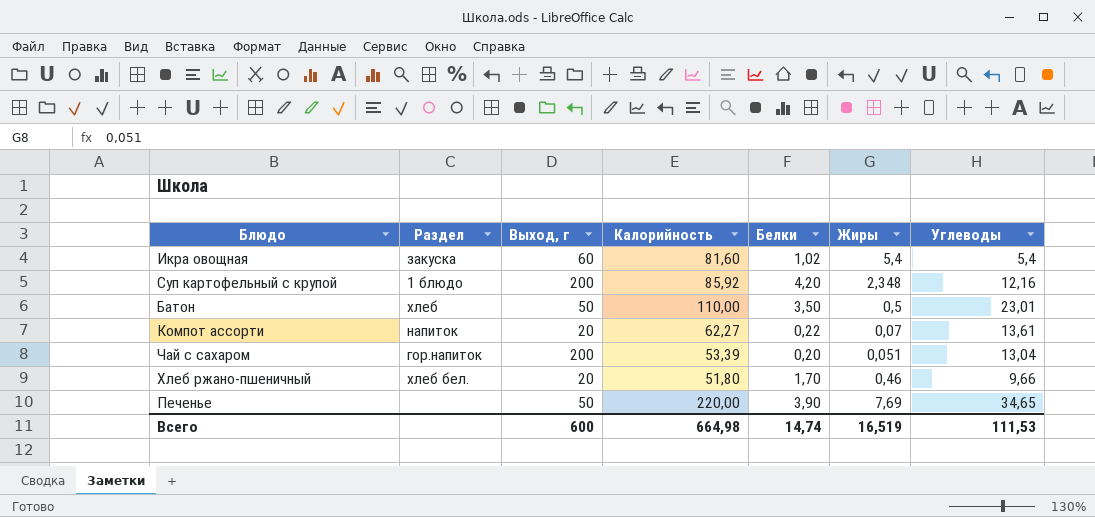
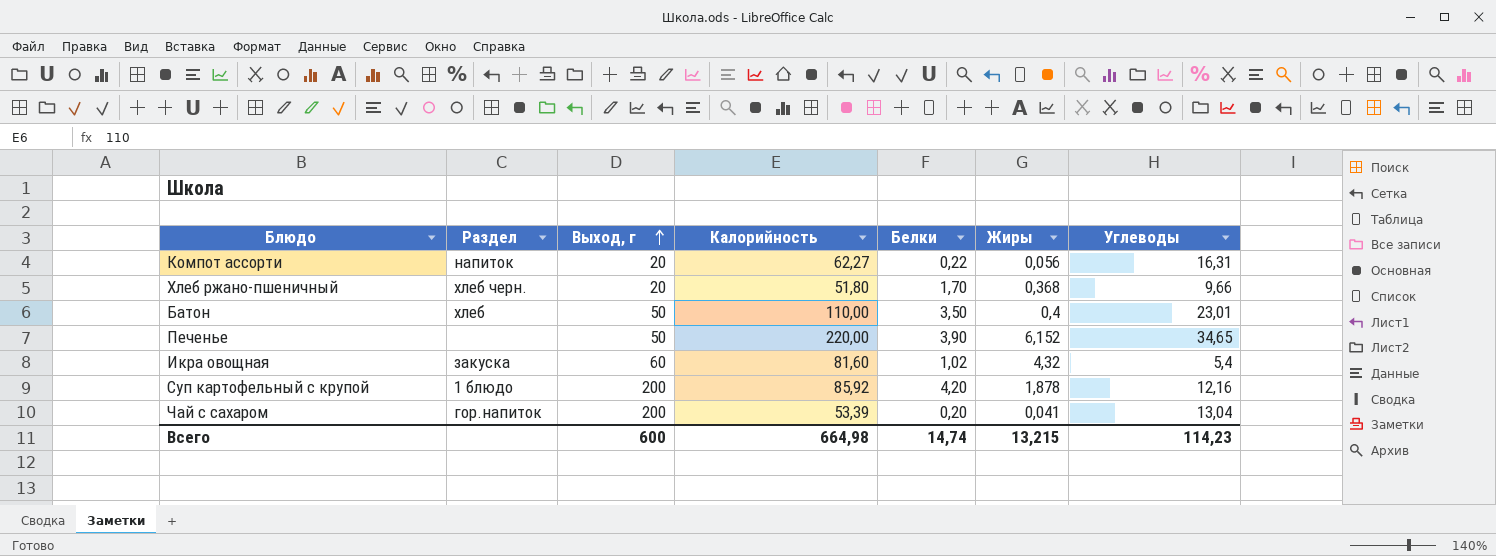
row order: none -> Выход, г ascending
Компот ассорти | Жиры: 0,07 -> 0,056
Компот ассорти | Углеводы: 13,61 -> 16,31
Хлеб ржано-пшеничный | Раздел: хлеб бел. -> хлеб черн.
Хлеб ржано-пшеничный | Жиры: 0,46 -> 0,368
Батон | Жиры: 0,5 -> 0,4
Печенье | Жиры: 7,69 -> 6,152
Икра овощная | Жиры: 5,4 -> 4,32
Суп картофельный с крупой | Жиры: 2,348 -> 1,878
Чай с сахаром | Жиры: 0,051 -> 0,041
Всего | Жиры: 16,519 -> 13,215
Всего | Углеводы: 111,53 -> 114,23

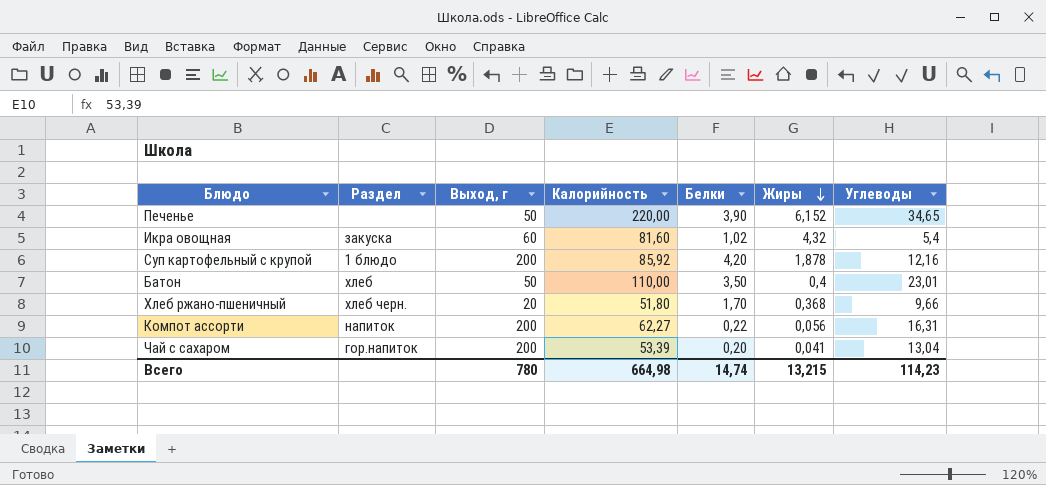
row order: Выход, г ascending -> Жиры descending
Компот ассорти | Выход, г: 20 -> 200
Всего | Выход, г: 600 -> 780

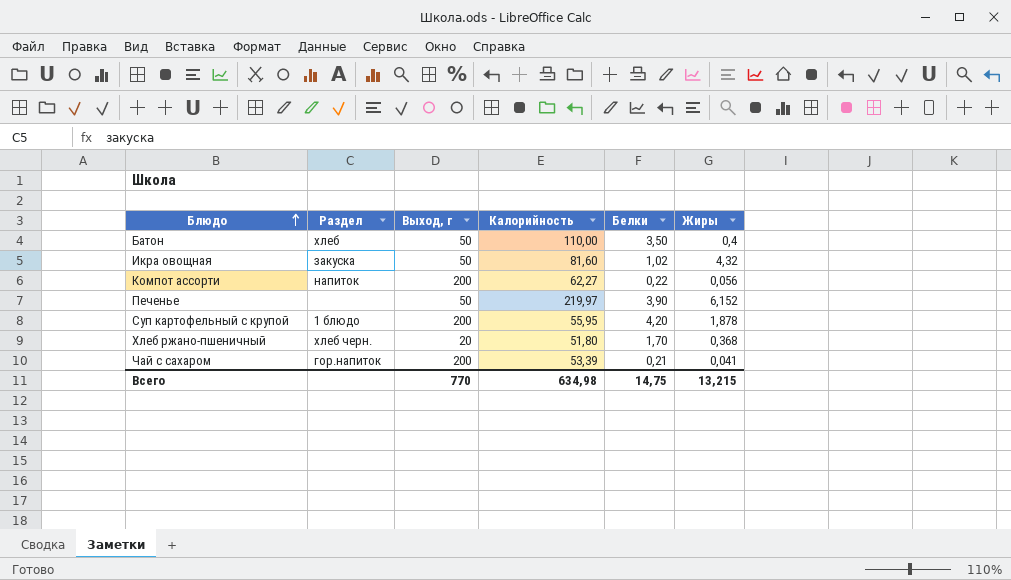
row order: Жиры descending -> Блюдо ascending
column Углеводы | position: 7 -> none
Икра овощная | Выход, г: 60 -> 50
Печенье | Калорийность: 220,00 -> 219,97
Суп картофельный с крупой | Калорийность: 85,92 -> 55,95
Чай с сахаром | Белки: 0,20 -> 0,21
Всего | Выход, г: 780 -> 770
Всего | Калорийность: 664,98 -> 634,98
Всего | Белки: 14,74 -> 14,75

